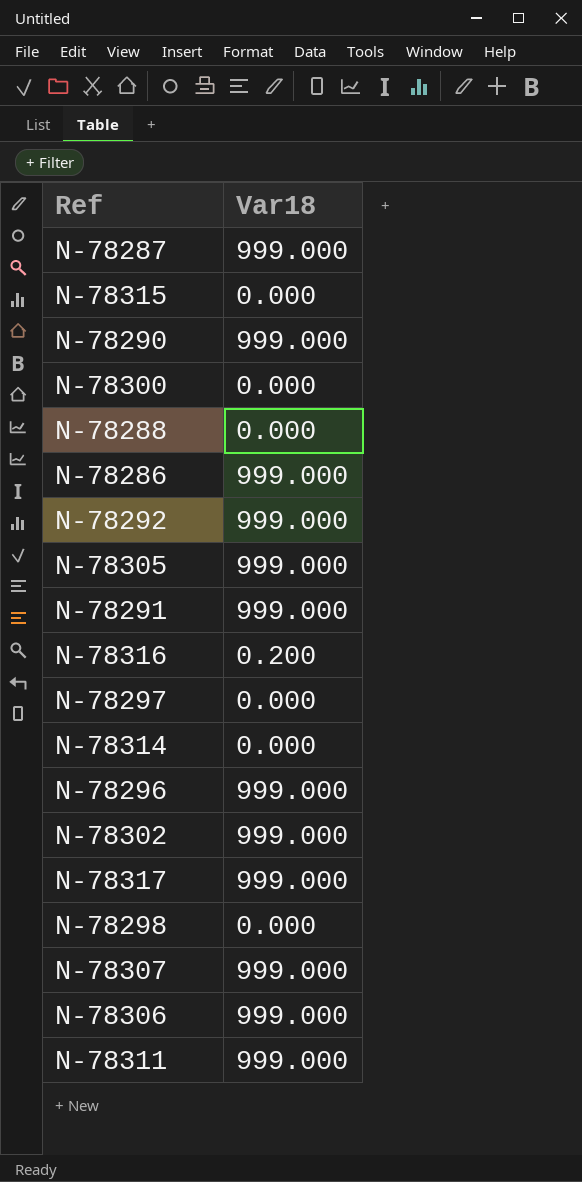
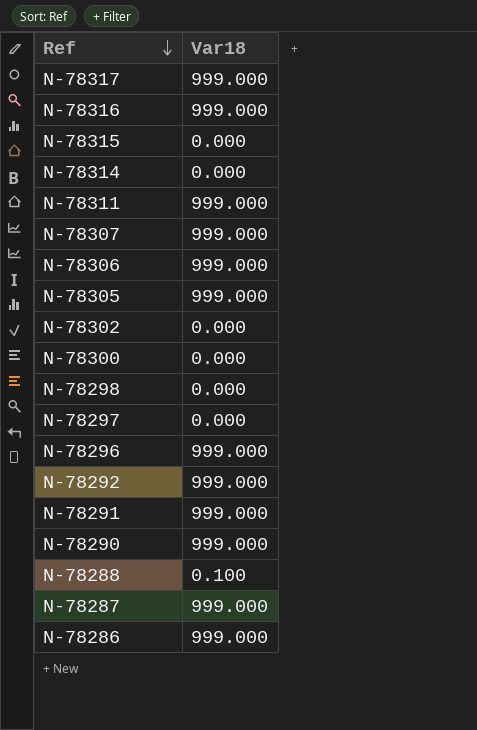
row order: none -> Ref descending
N-78316 | Var18: 0.200 -> 999.000
N-78302 | Var18: 999.000 -> 0.000
N-78288 | Var18: 0.000 -> 0.100

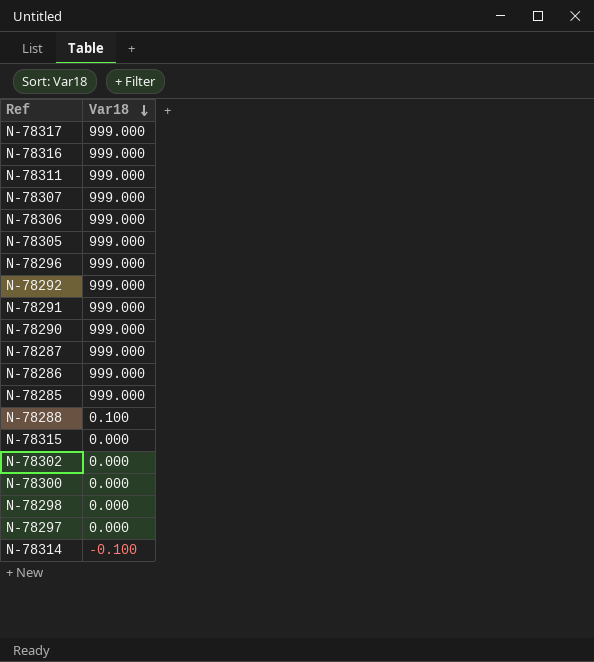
row order: Ref descending -> Var18 descending
row N-78285: none -> 999.000
N-78314 | Var18: 0.000 -> -0.100

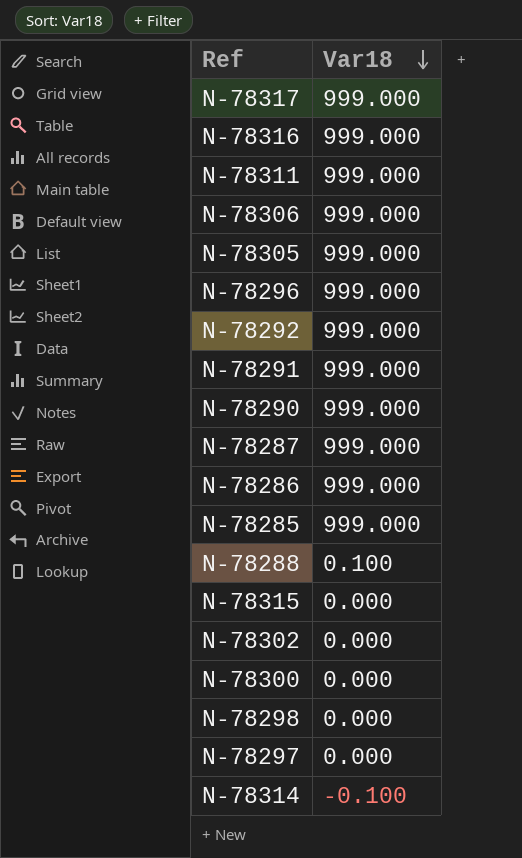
row N-78307: 999.000 -> none

